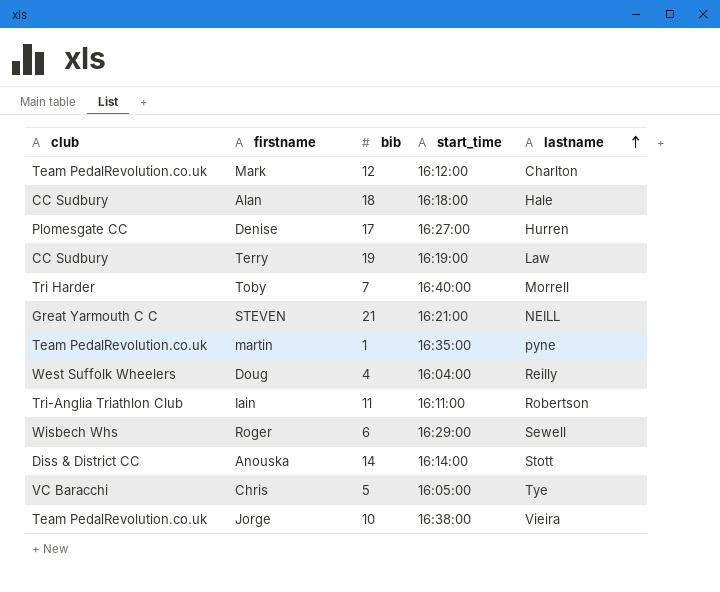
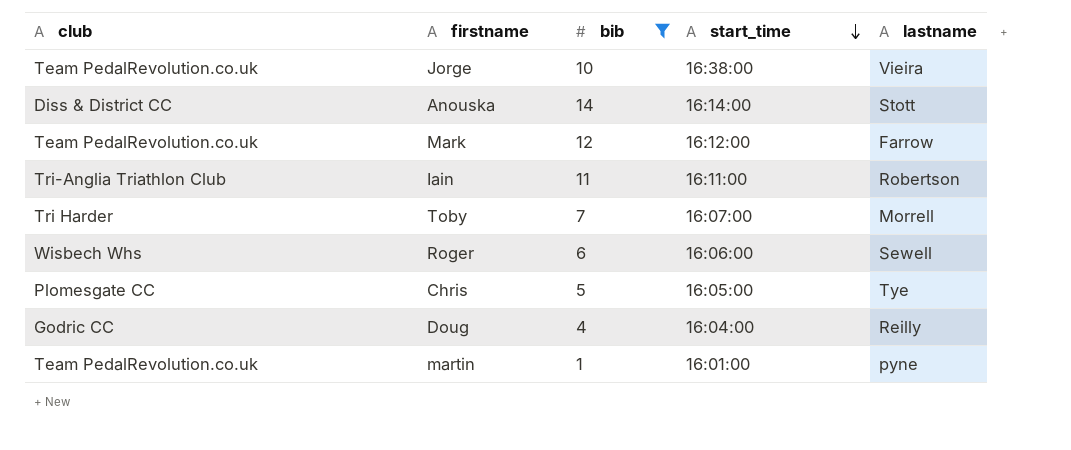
filter: none -> bib <= 14
row order: lastname ascending -> start_time descending
Mark | lastname: Charlton -> Farrow
Toby | start_time: 16:40:00 -> 16:07:00
Roger | start_time: 16:29:00 -> 16:06:00
Chris | club: VC Baracchi -> Plomesgate CC
Doug | club: West Suffolk Wheelers -> Godric CC
martin | start_time: 16:35:00 -> 16:01:00

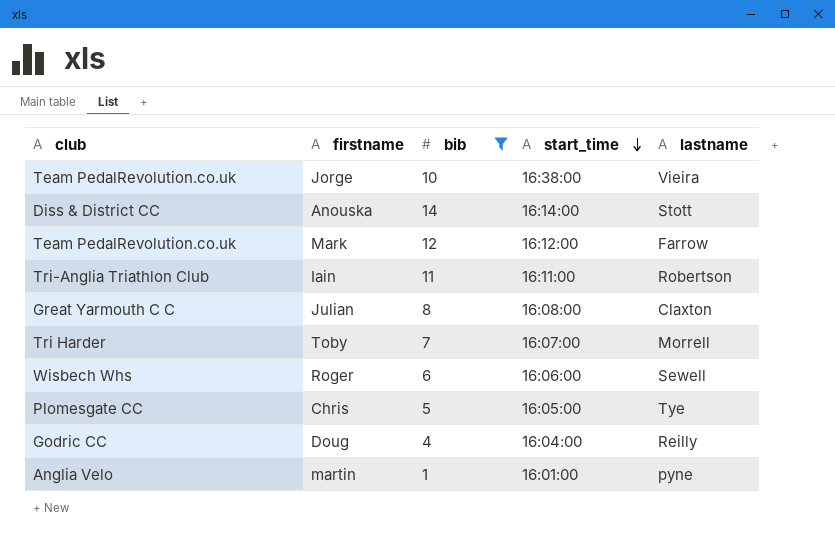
row Julian: none -> Great Yarmouth C C | 8 | 16:08:00 | Claxton
martin | club: Team PedalRevolution.co.uk -> Anglia Velo

